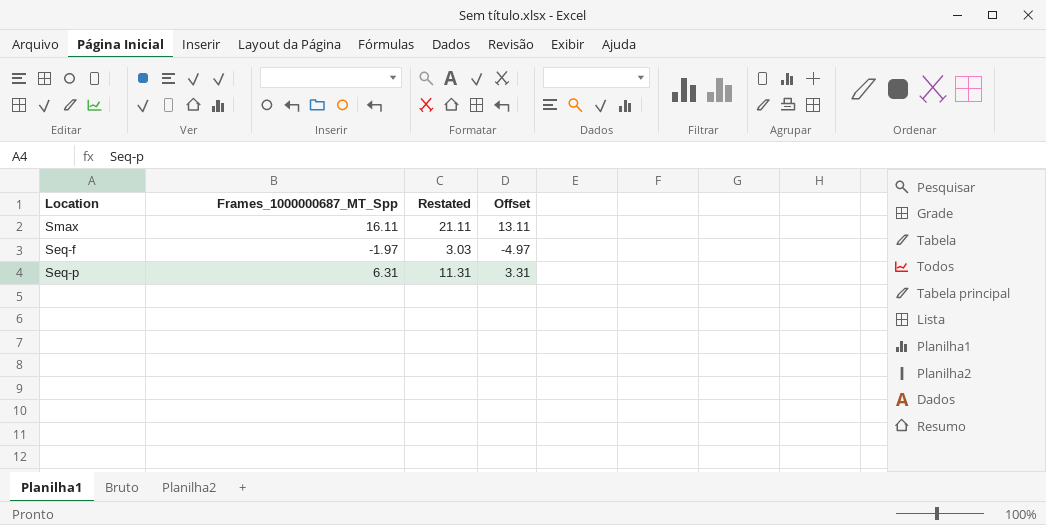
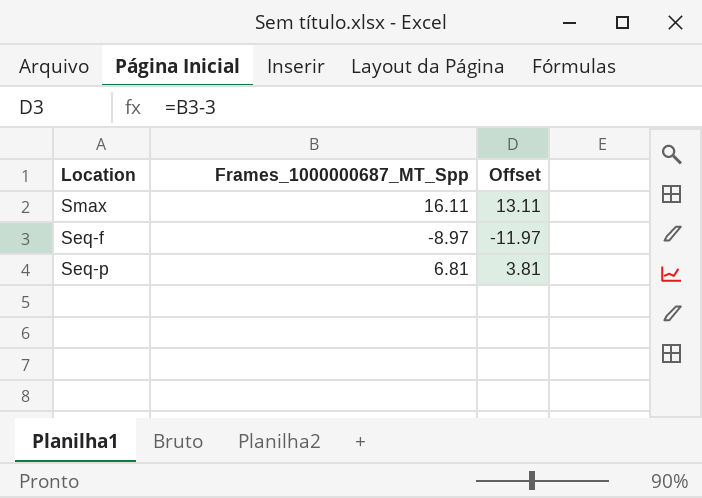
column Restated | formula: [Frames_1000000687_MT_Spp] + 5 -> none
Seq-f | Frames_1000000687_MT_Spp: -1.97 -> -8.97
Seq-f | Offset: -4.97 -> -11.97
Seq-p | Frames_1000000687_MT_Spp: 6.31 -> 6.81
Seq-p | Offset: 3.31 -> 3.81

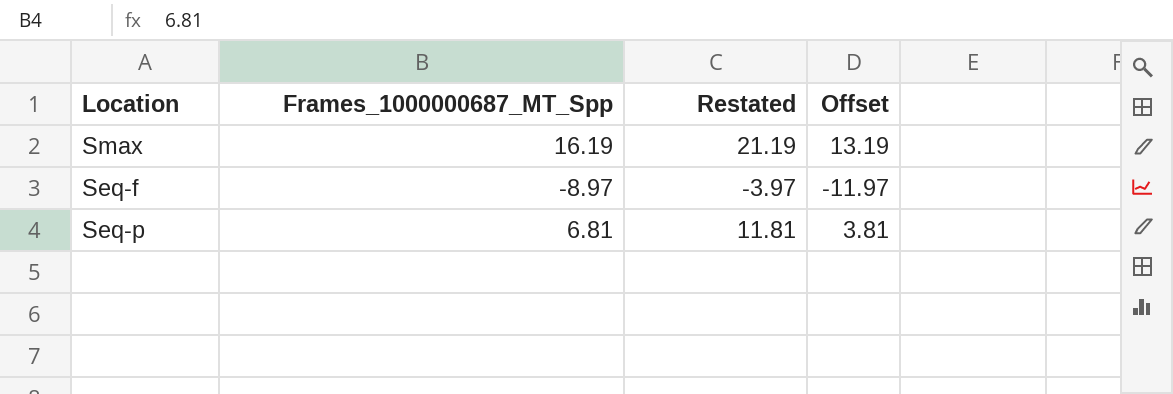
column Restated | formula: none -> [Frames_1000000687_MT_Spp] + 5
Smax | Frames_1000000687_MT_Spp: 16.11 -> 16.19
Smax | Offset: 13.11 -> 13.19

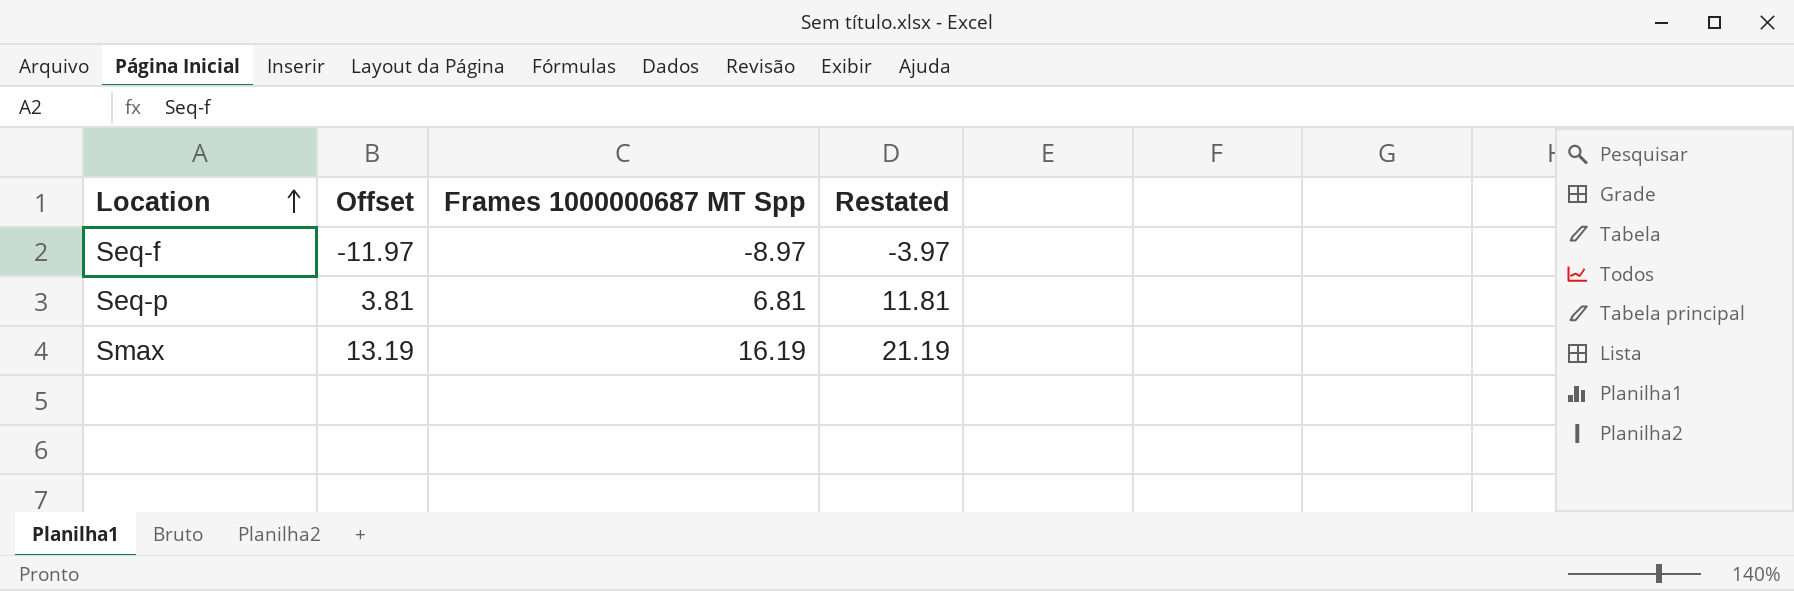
row order: none -> Location ascending
column Offset | position: 4 -> 2
column name: Frames_1000000687_MT_Spp -> Frames 1000000687 MT Spp

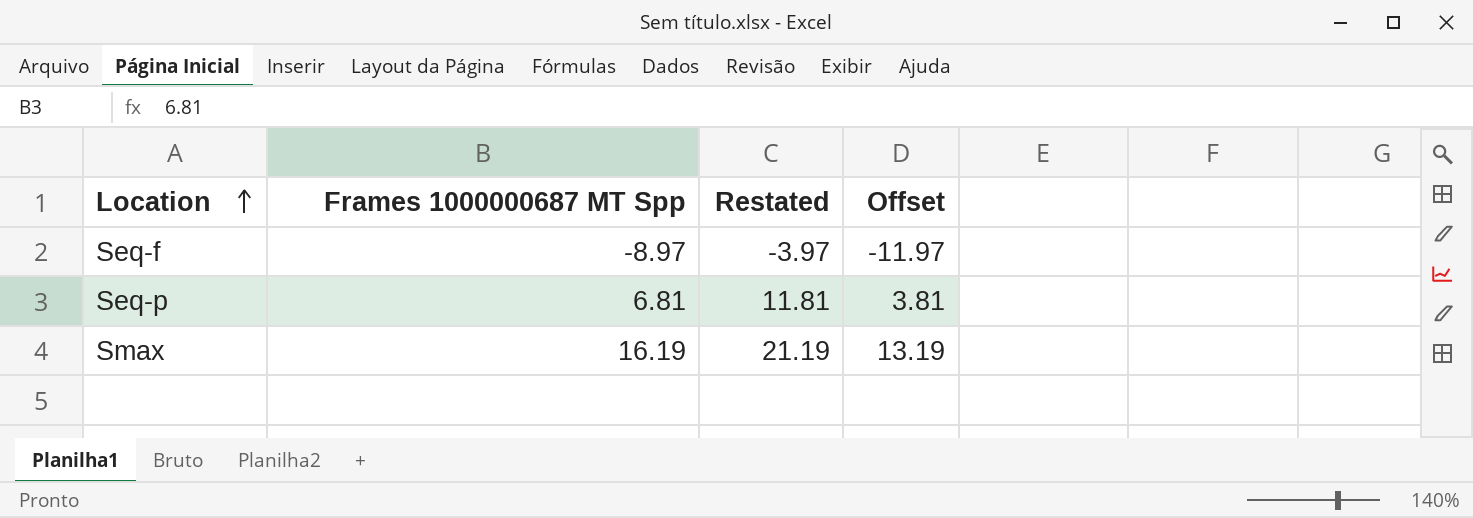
column Offset | position: 2 -> 4

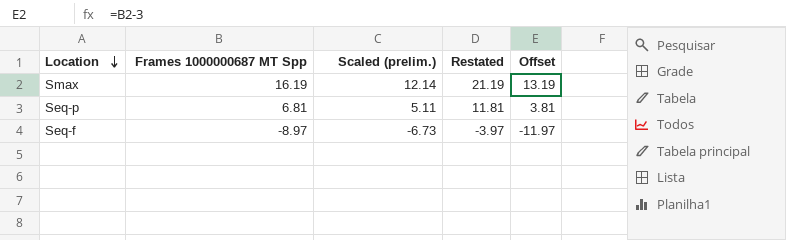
row order: Location ascending -> Location descending
column Scaled (prelim.) | formula: none -> [Frames 1000000687 MT Spp] * 0.75

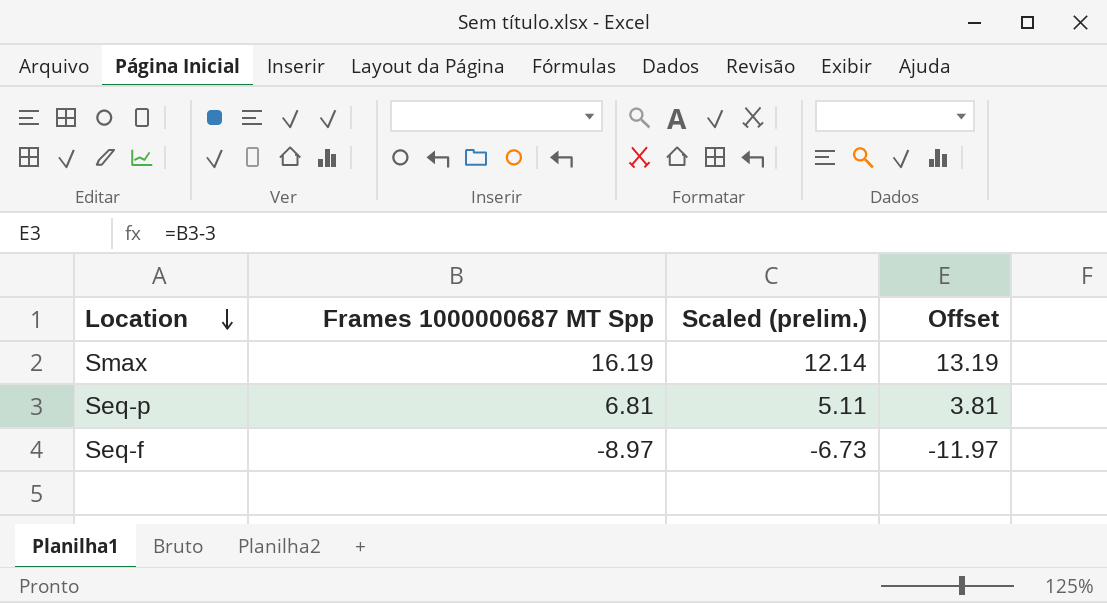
column Restated | formula: [Frames 1000000687 MT Spp] + 5 -> none

